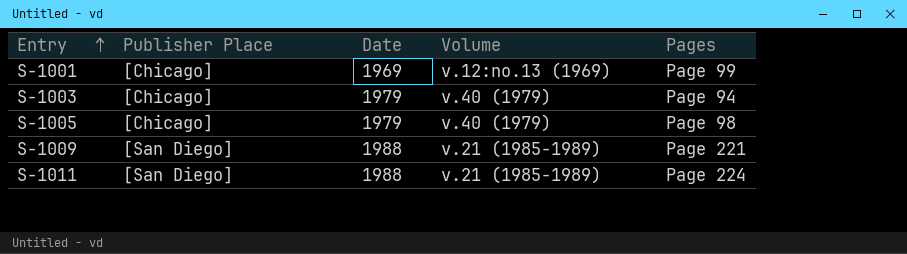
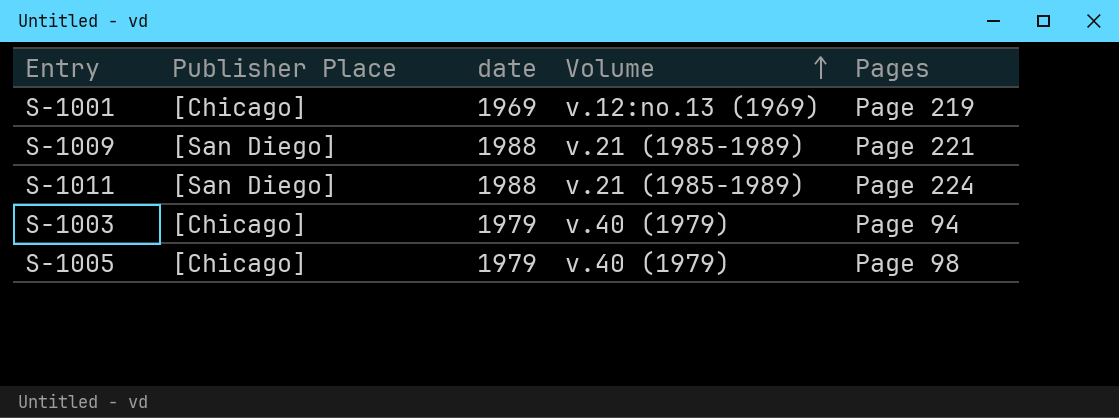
row order: Entry ascending -> Volume ascending
column name: Date -> date
S-1001 | Pages: Page 99 -> Page 219

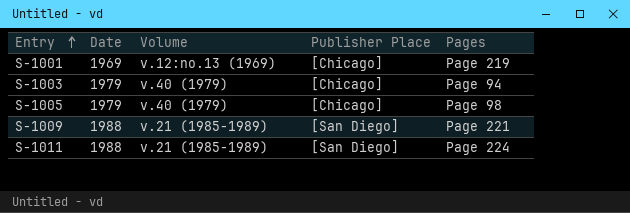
row order: Volume ascending -> Entry ascending
column name: date -> Date
column Publisher Place | position: 2 -> 4

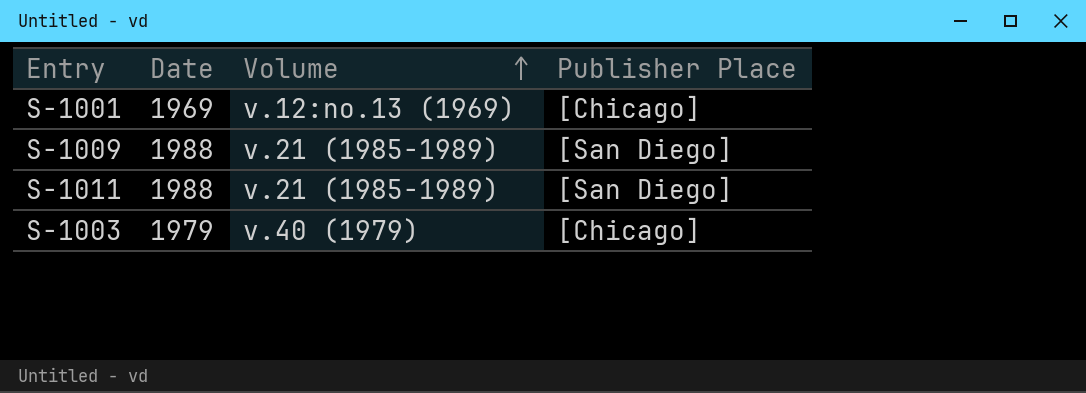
row order: Entry ascending -> Volume ascending
column Pages | position: 5 -> none
row S-1005: 1979 | v.40 (1979) | [Chicago] | Page 98 -> none

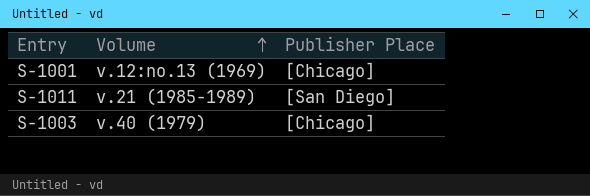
column Date | position: 2 -> none
row S-1009: 1988 | v.21 (1985-1989) | [San Diego] -> none

